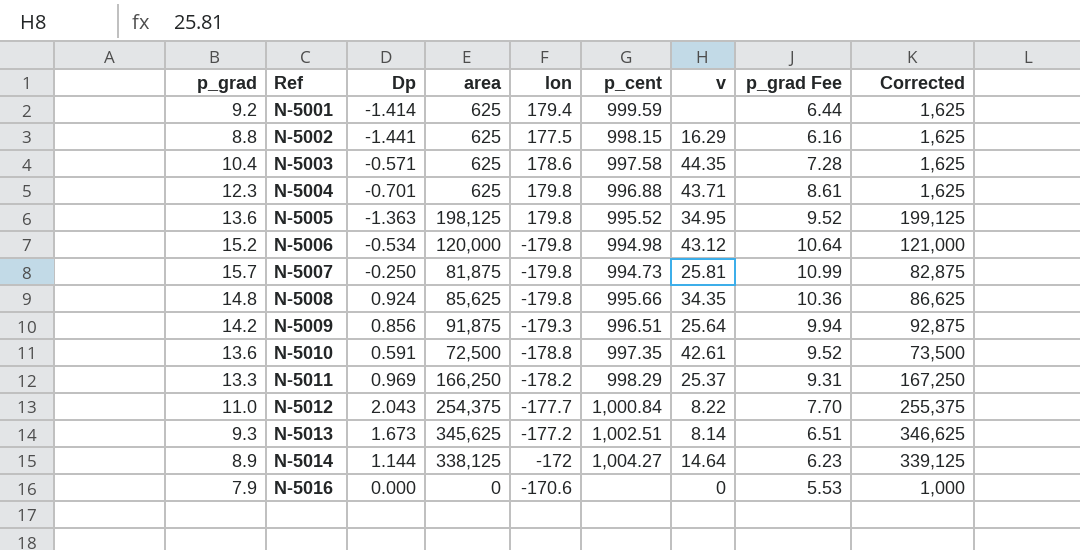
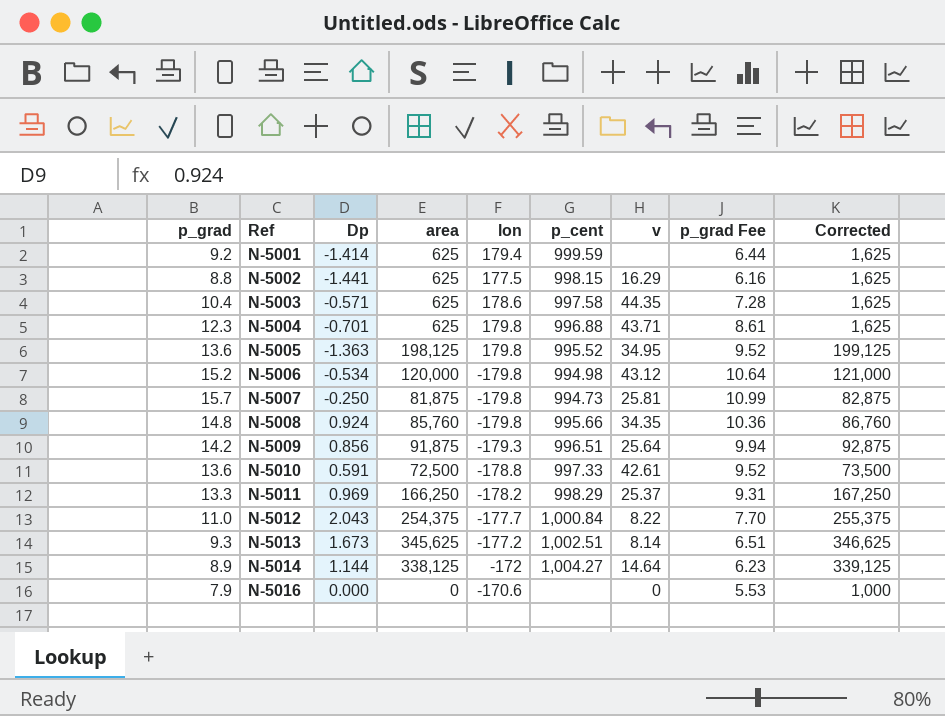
N-5008 | area: 85,625 -> 85,760
N-5008 | Corrected: 86,625 -> 86,760
N-5010 | p_cent: 997.35 -> 997.33

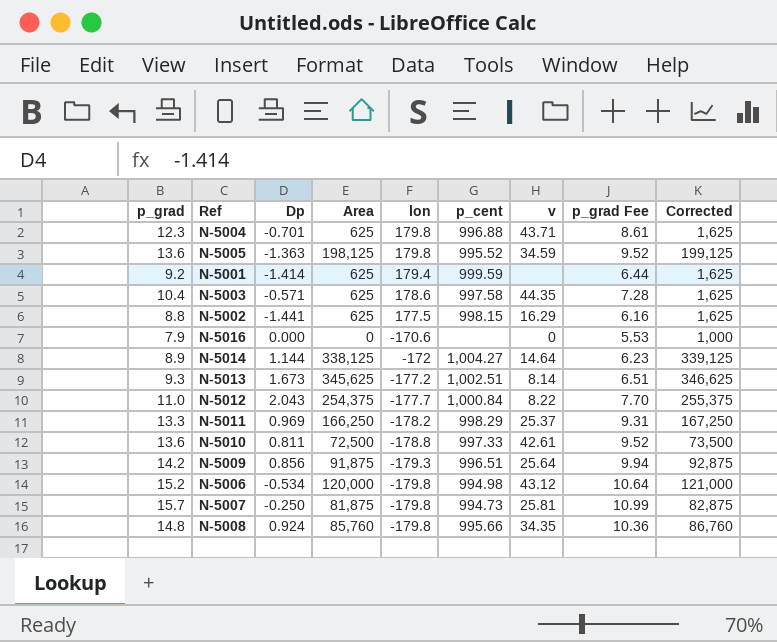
row order: Ref ascending -> lon descending
column name: area -> Area
N-5005 | v: 34.95 -> 34.59
N-5010 | Dp: 0.591 -> 0.811

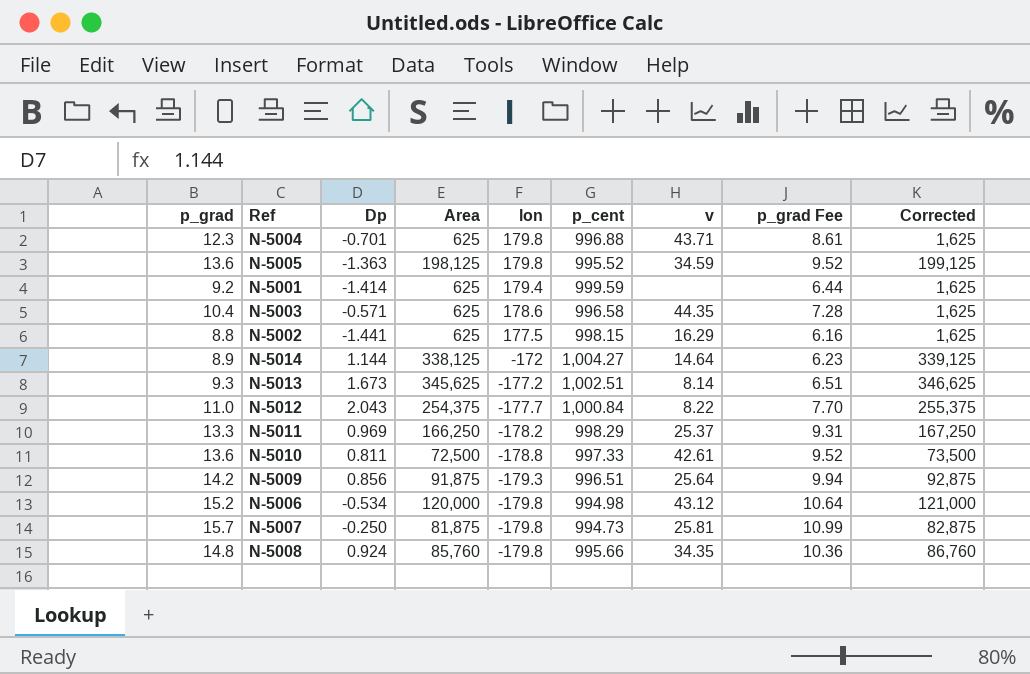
row N-5016: 7.9 | 0.000 | 0 | -170.6 | none | 0 | 5.53 | 1,000 -> none
N-5003 | p_cent: 997.58 -> 996.58

